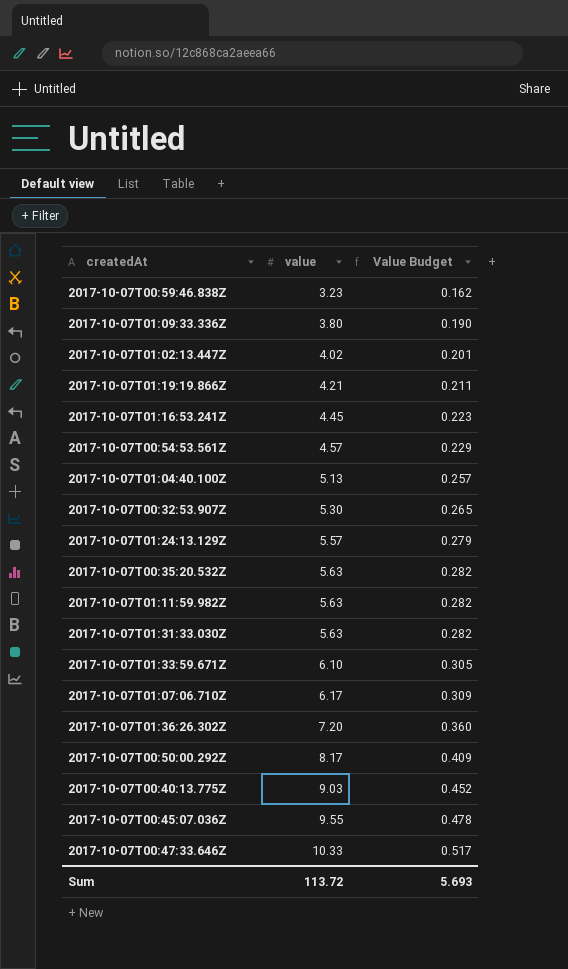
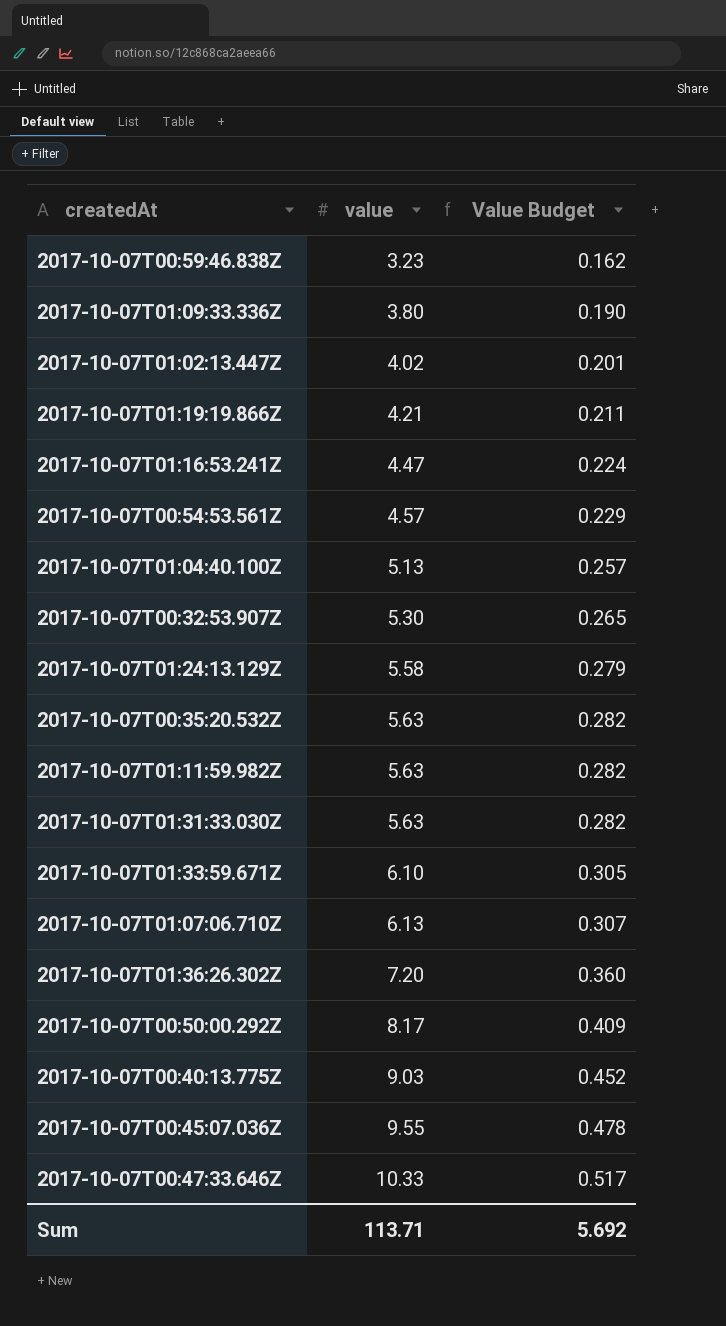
2017-10-07T01:16:53.241Z | value: 4.45 -> 4.47
2017-10-07T01:16:53.241Z | Value Budget: 0.223 -> 0.224
2017-10-07T01:24:13.129Z | value: 5.57 -> 5.58
2017-10-07T01:07:06.710Z | value: 6.17 -> 6.13
2017-10-07T01:07:06.710Z | Value Budget: 0.309 -> 0.307
Sum | value: 113.72 -> 113.71
Sum | Value Budget: 5.693 -> 5.692

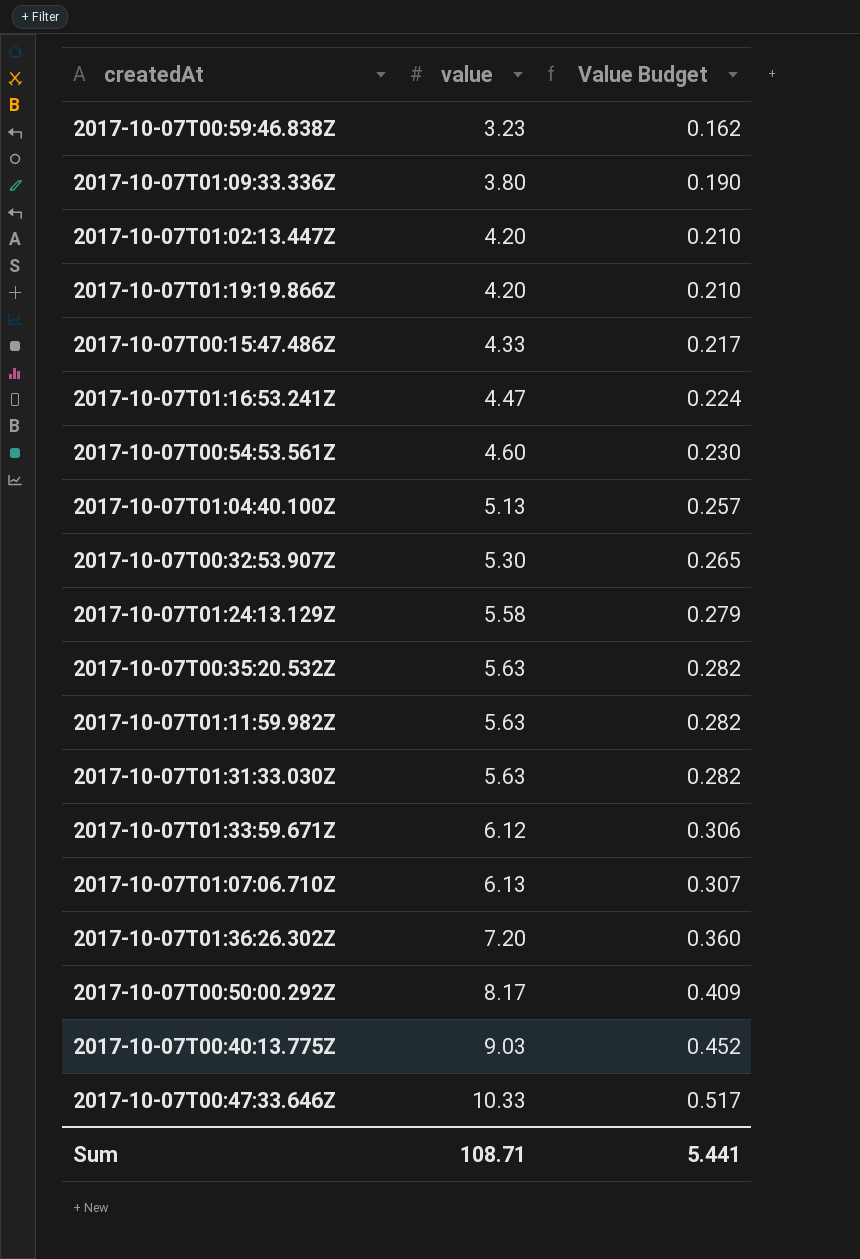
row 2017-10-07T00:45:07.036Z: 9.55 | 0.478 -> none
2017-10-07T01:02:13.447Z | value: 4.02 -> 4.20
2017-10-07T01:02:13.447Z | Value Budget: 0.201 -> 0.210
2017-10-07T01:19:19.866Z | value: 4.21 -> 4.20
2017-10-07T01:19:19.866Z | Value Budget: 0.211 -> 0.210
row 2017-10-07T00:15:47.486Z: none -> 4.33 | 0.217
2017-10-07T00:54:53.561Z | value: 4.57 -> 4.60
2017-10-07T00:54:53.561Z | Value Budget: 0.229 -> 0.230
2017-10-07T01:33:59.671Z | value: 6.10 -> 6.12
2017-10-07T01:33:59.671Z | Value Budget: 0.305 -> 0.306
Sum | value: 113.71 -> 108.71
Sum | Value Budget: 5.692 -> 5.441

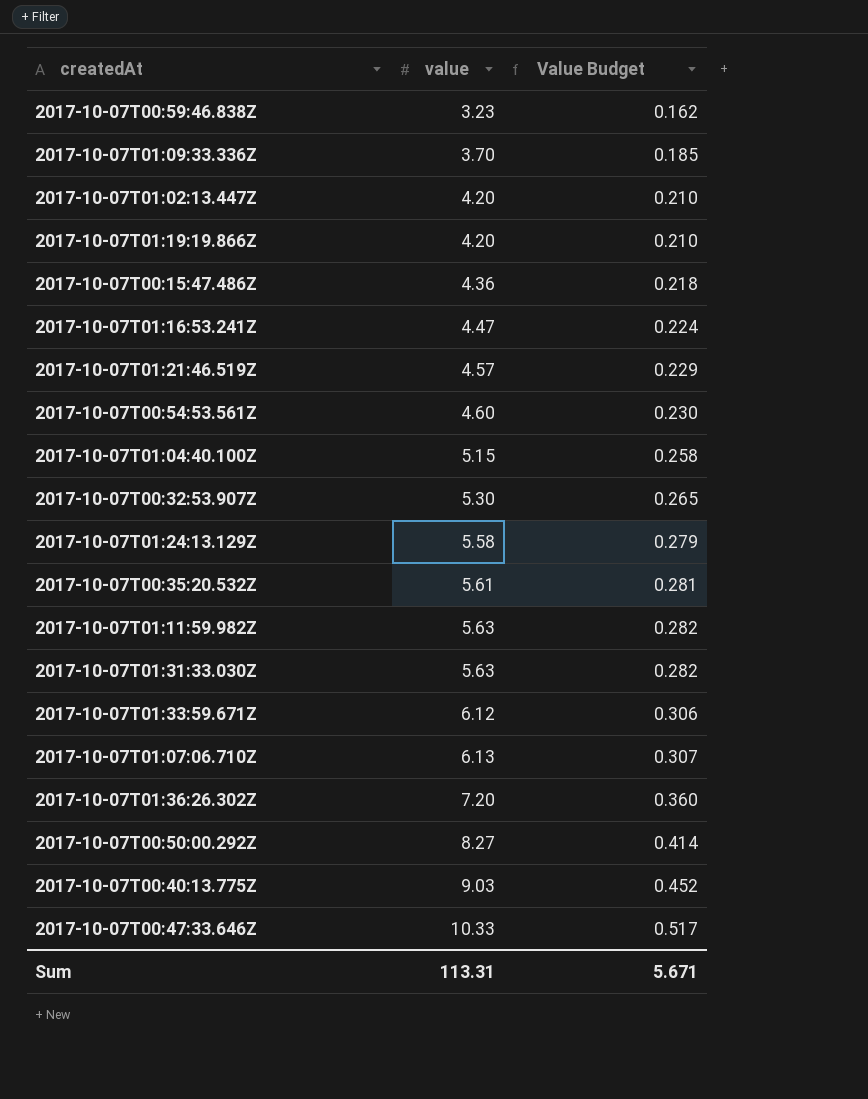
2017-10-07T01:09:33.336Z | value: 3.80 -> 3.70
2017-10-07T01:09:33.336Z | Value Budget: 0.190 -> 0.185
2017-10-07T00:15:47.486Z | value: 4.33 -> 4.36
2017-10-07T00:15:47.486Z | Value Budget: 0.217 -> 0.218
row 2017-10-07T01:21:46.519Z: none -> 4.57 | 0.229
2017-10-07T01:04:40.100Z | value: 5.13 -> 5.15
2017-10-07T01:04:40.100Z | Value Budget: 0.257 -> 0.258
2017-10-07T00:35:20.532Z | value: 5.63 -> 5.61
2017-10-07T00:35:20.532Z | Value Budget: 0.282 -> 0.281
2017-10-07T00:50:00.292Z | value: 8.17 -> 8.27
2017-10-07T00:50:00.292Z | Value Budget: 0.409 -> 0.414
Sum | value: 108.71 -> 113.31
Sum | Value Budget: 5.441 -> 5.671

